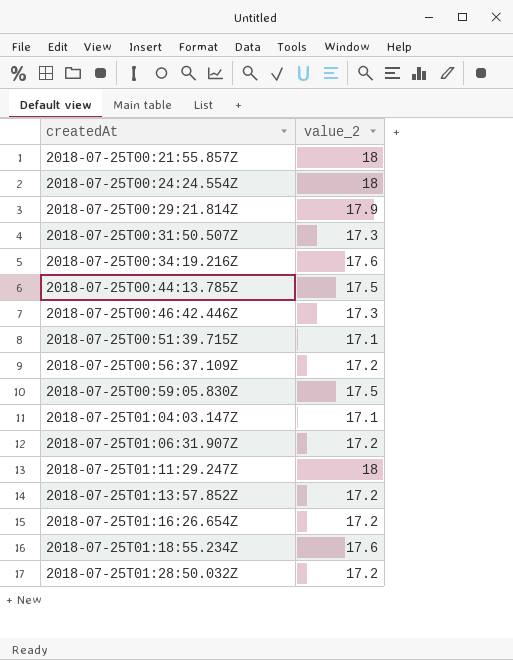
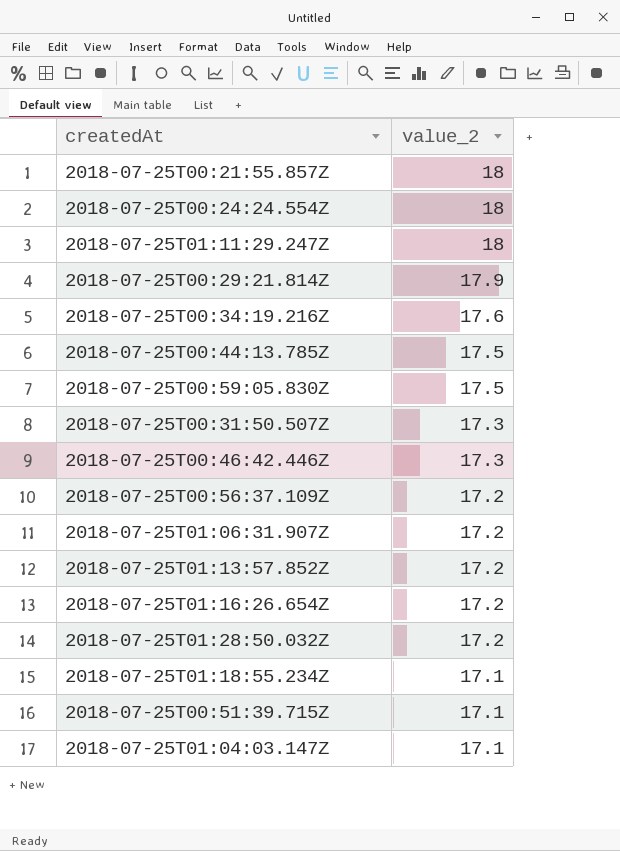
row order: createdAt ascending -> value_2 descending
2018-07-25T01:18:55.234Z | value_2: 17.6 -> 17.1

